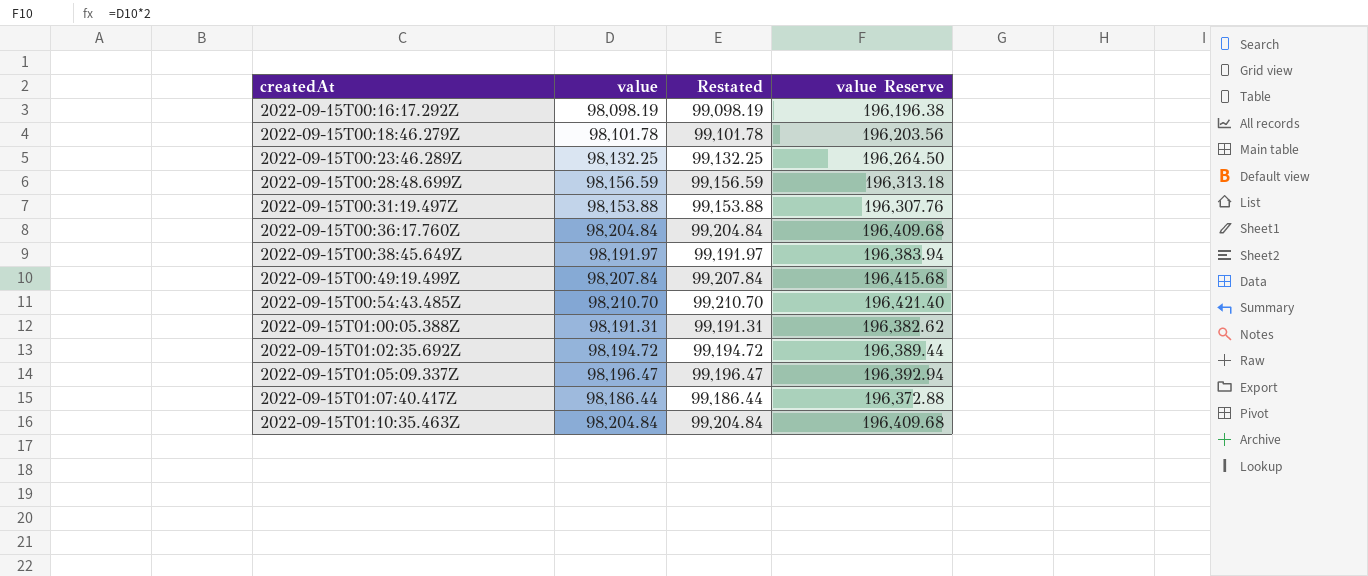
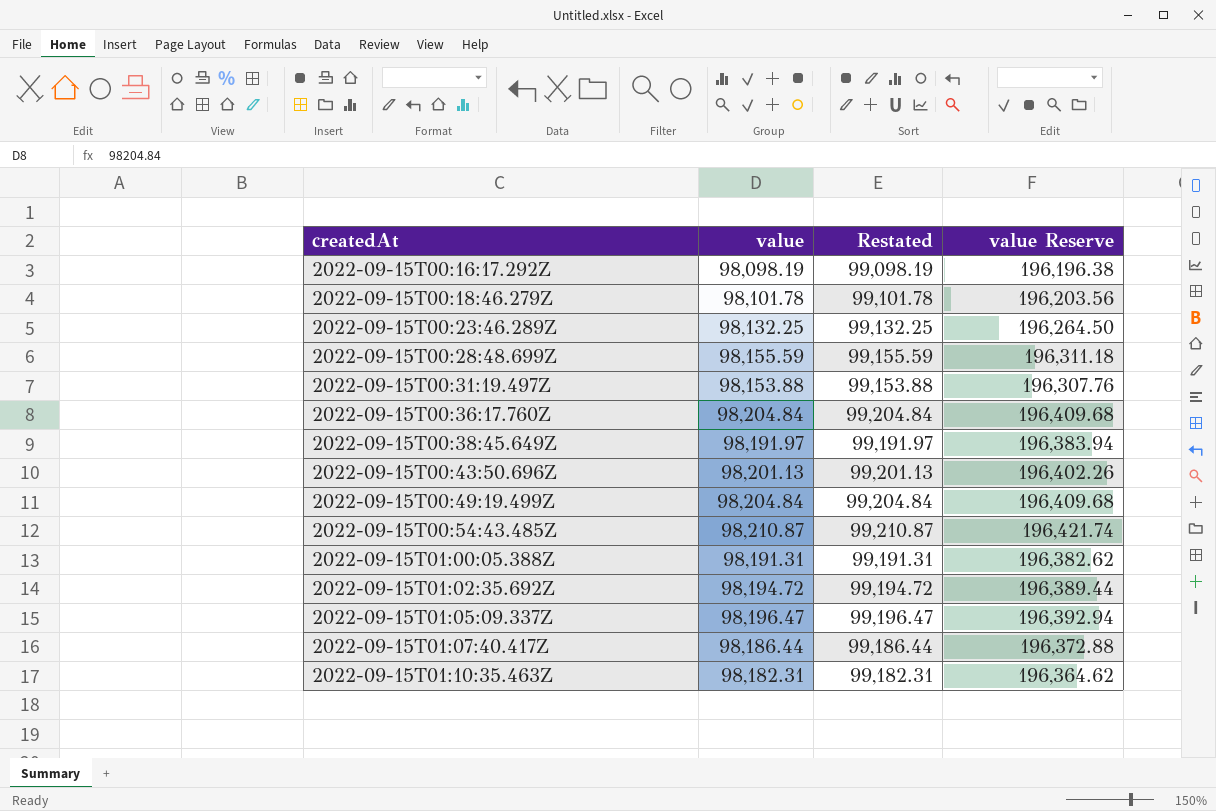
2022-09-15T00:28:48.699Z | value: 98,156.59 -> 98,155.59
2022-09-15T00:28:48.699Z | Restated: 99,156.59 -> 99,155.59
2022-09-15T00:28:48.699Z | value Reserve: 196,313.18 -> 196,311.18
row 2022-09-15T00:43:50.696Z: none -> 98,201.13 | 99,201.13 | 196,402.26
2022-09-15T00:49:19.499Z | value: 98,207.84 -> 98,204.84
2022-09-15T00:49:19.499Z | Restated: 99,207.84 -> 99,204.84
2022-09-15T00:49:19.499Z | value Reserve: 196,415.68 -> 196,409.68
2022-09-15T00:54:43.485Z | value: 98,210.70 -> 98,210.87
2022-09-15T00:54:43.485Z | Restated: 99,210.70 -> 99,210.87
2022-09-15T00:54:43.485Z | value Reserve: 196,421.40 -> 196,421.74
2022-09-15T01:10:35.463Z | value: 98,204.84 -> 98,182.31
2022-09-15T01:10:35.463Z | Restated: 99,204.84 -> 99,182.31
2022-09-15T01:10:35.463Z | value Reserve: 196,409.68 -> 196,364.62

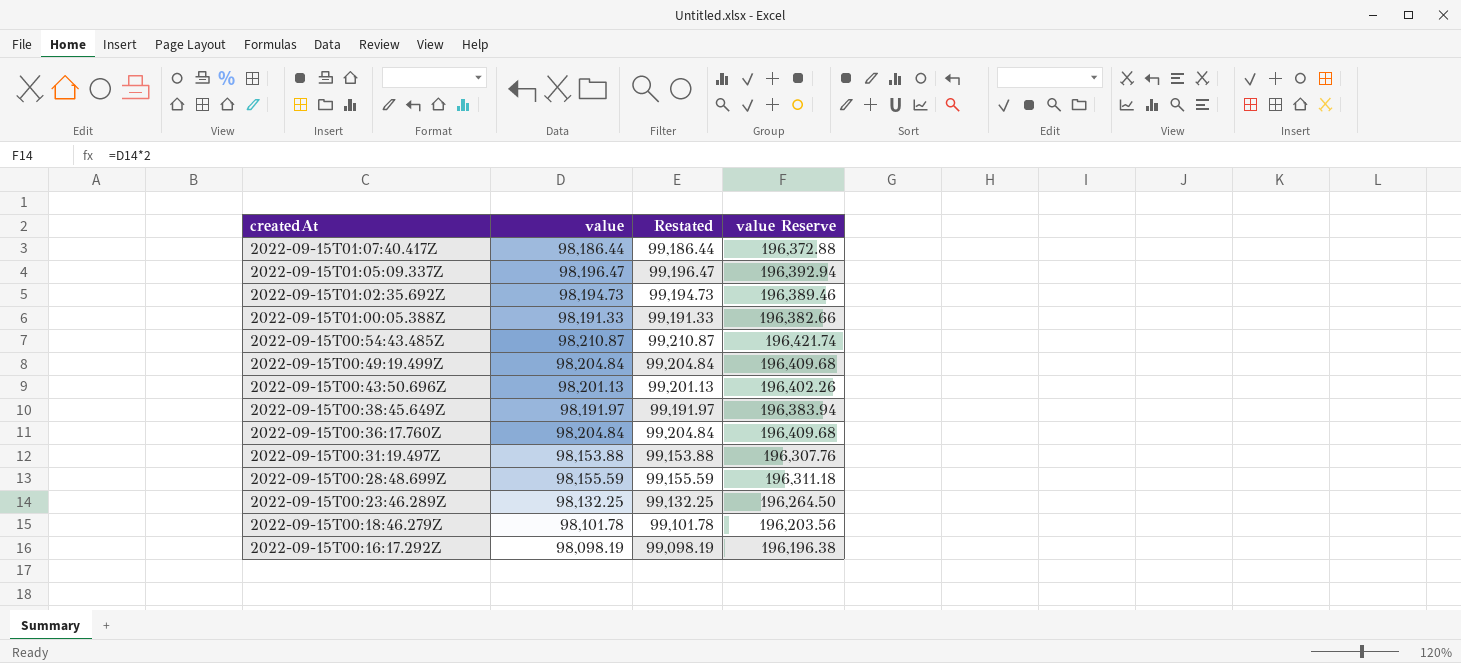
row order: createdAt ascending -> createdAt descending
row 2022-09-15T01:10:35.463Z: 98,182.31 | 99,182.31 | 196,364.62 -> none
2022-09-15T01:02:35.692Z | value: 98,194.72 -> 98,194.73
2022-09-15T01:02:35.692Z | Restated: 99,194.72 -> 99,194.73
2022-09-15T01:02:35.692Z | value Reserve: 196,389.44 -> 196,389.46
2022-09-15T01:00:05.388Z | value: 98,191.31 -> 98,191.33
2022-09-15T01:00:05.388Z | Restated: 99,191.31 -> 99,191.33
2022-09-15T01:00:05.388Z | value Reserve: 196,382.62 -> 196,382.66

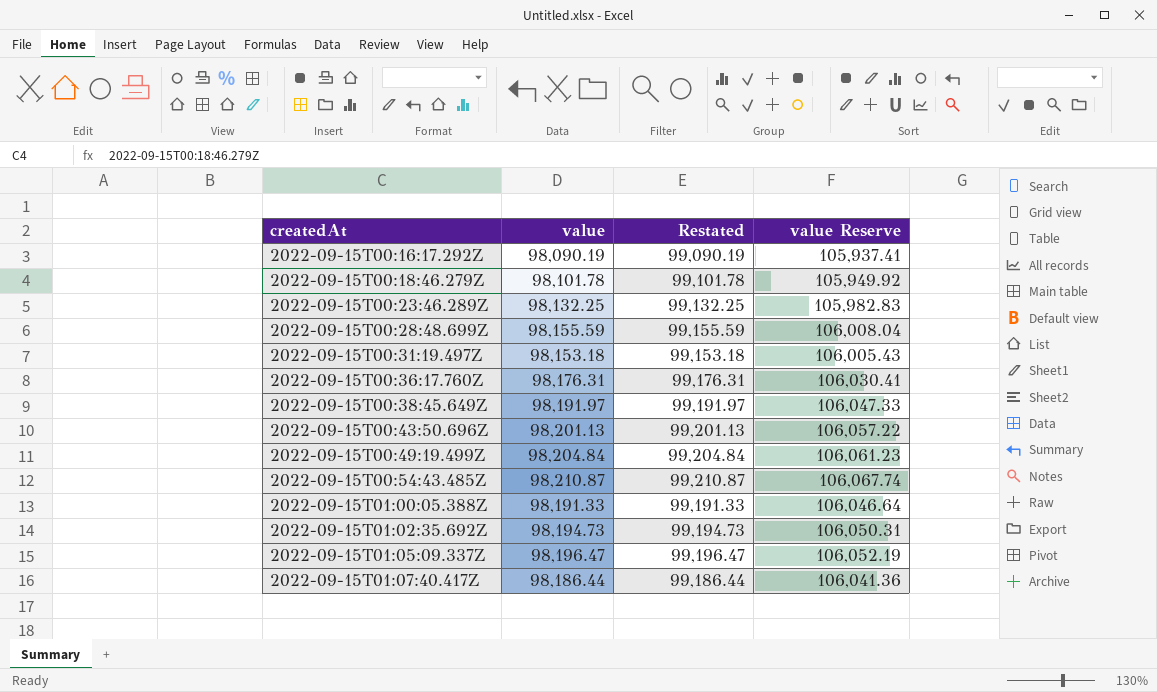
row order: createdAt descending -> createdAt ascending
column value Reserve | formula: [value] * 2 -> [value] * 1.08
2022-09-15T00:16:17.292Z | value: 98,098.19 -> 98,090.19
2022-09-15T00:16:17.292Z | Restated: 99,098.19 -> 99,090.19
2022-09-15T00:31:19.497Z | value: 98,153.88 -> 98,153.18
2022-09-15T00:31:19.497Z | Restated: 99,153.88 -> 99,153.18
2022-09-15T00:36:17.760Z | value: 98,204.84 -> 98,176.31
2022-09-15T00:36:17.760Z | Restated: 99,204.84 -> 99,176.31

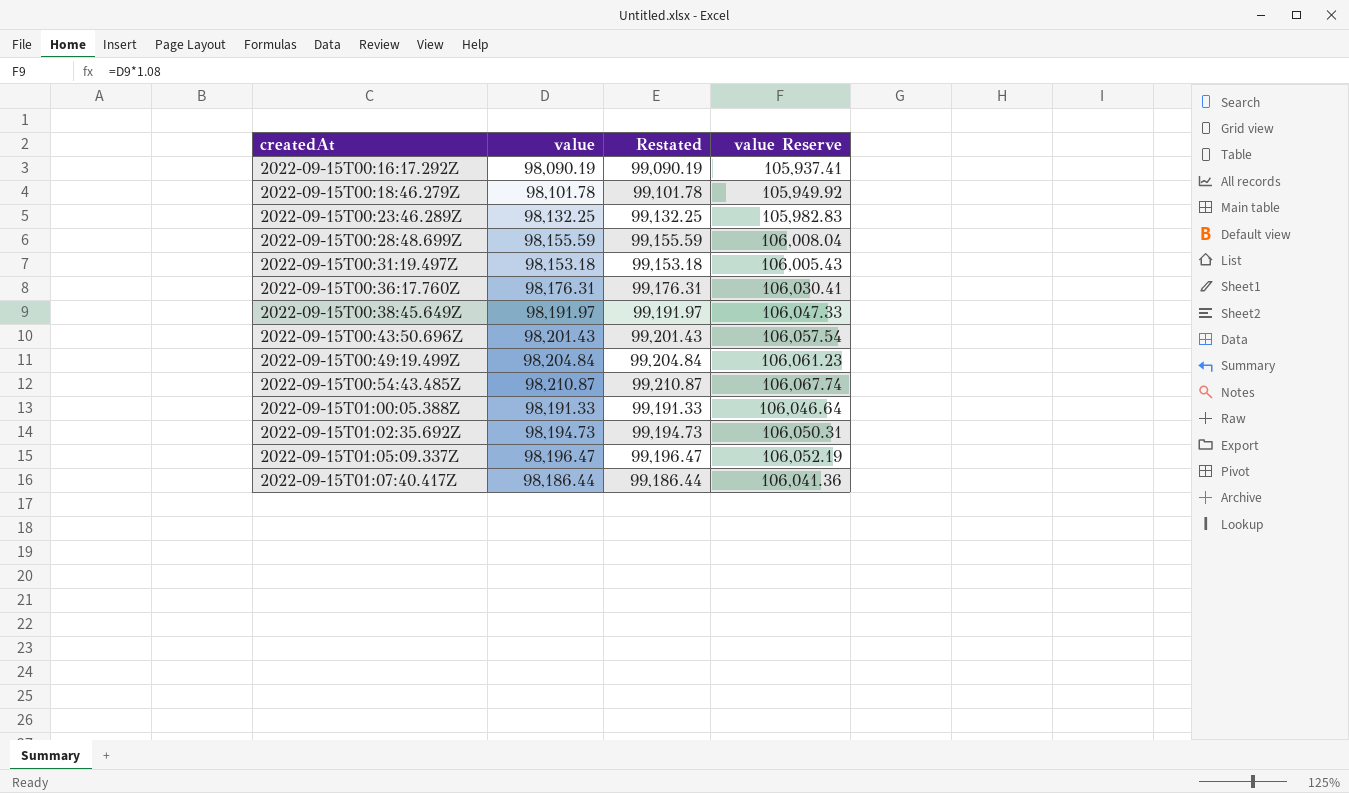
2022-09-15T00:43:50.696Z | value: 98,201.13 -> 98,201.43
2022-09-15T00:43:50.696Z | Restated: 99,201.13 -> 99,201.43
2022-09-15T00:43:50.696Z | value Reserve: 106,057.22 -> 106,057.54

